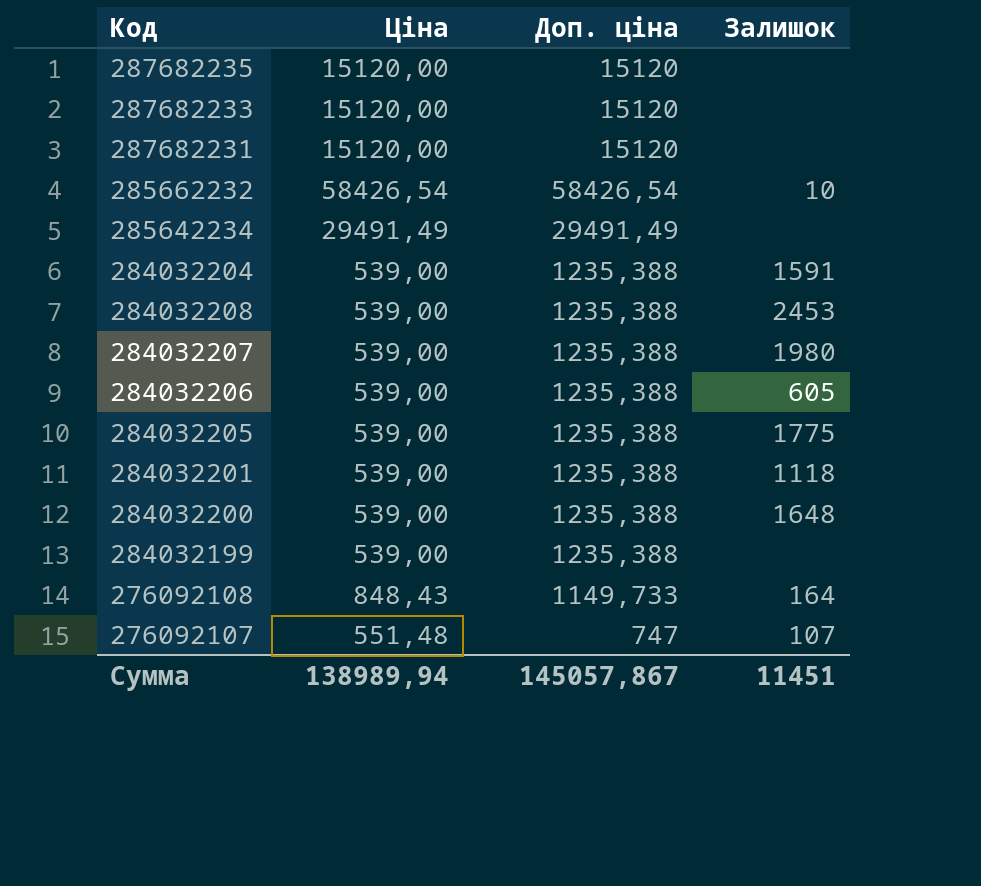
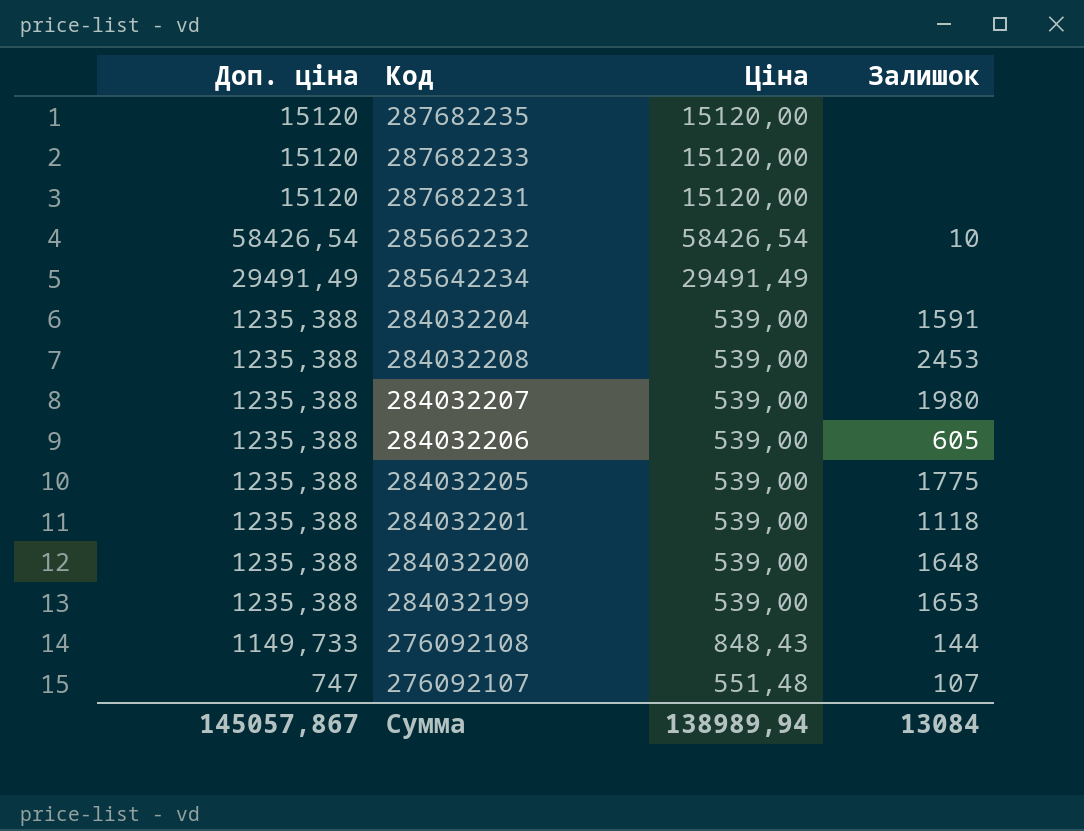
column Доп. ціна | position: 3 -> 1
284032199 | Залишок: none -> 1653
276092108 | Залишок: 164 -> 144
Сумма | Залишок: 11451 -> 13084

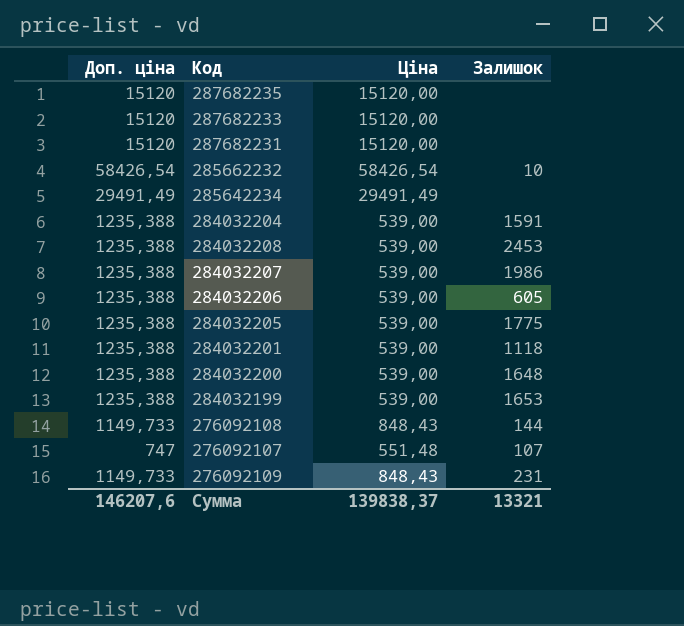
284032207 | Залишок: 1980 -> 1986
row 276092109: none -> 1149,733 | 848,43 | 231
Сумма | Доп. ціна: 145057,867 -> 146207,6
Сумма | Ціна: 138989,94 -> 139838,37
Сумма | Залишок: 13084 -> 13321

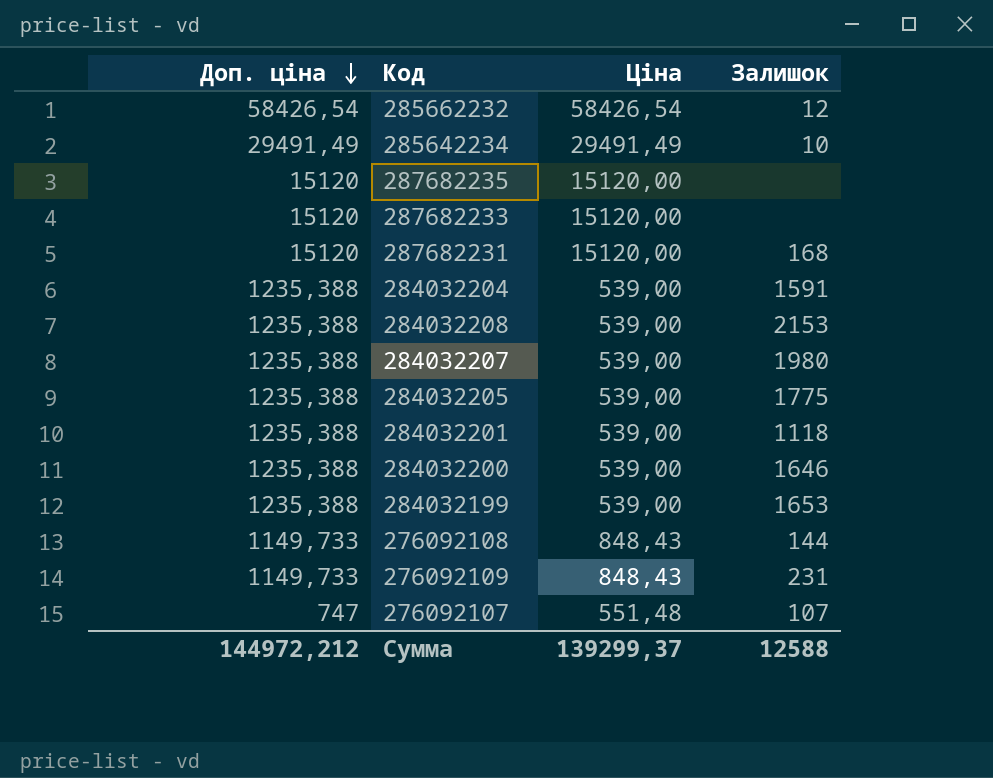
row order: none -> Доп. ціна descending
row 284032206: 1235,388 | 539,00 | 605 -> none
285662232 | Залишок: 10 -> 12
285642234 | Залишок: none -> 10
287682231 | Залишок: none -> 168
284032208 | Залишок: 2453 -> 2153
284032207 | Залишок: 1986 -> 1980
284032200 | Залишок: 1648 -> 1646
Сумма | Доп. ціна: 146207,6 -> 144972,212
Сумма | Ціна: 139838,37 -> 139299,37
Сумма | Залишок: 13321 -> 12588

